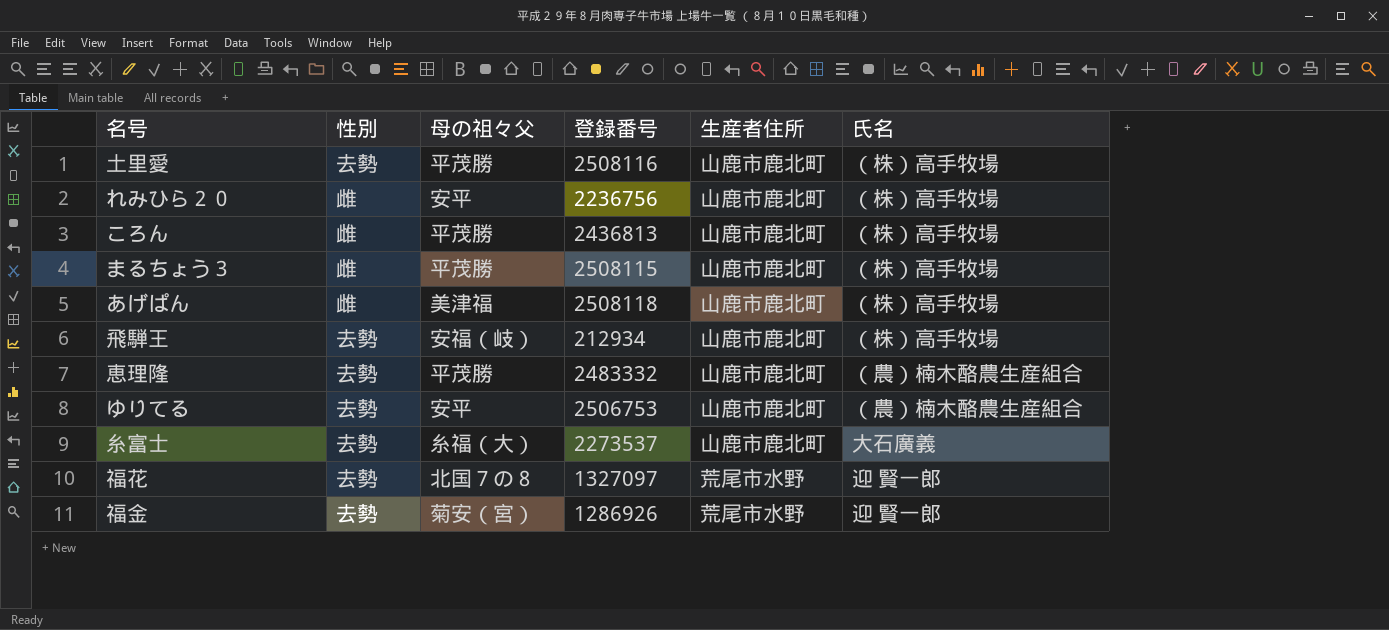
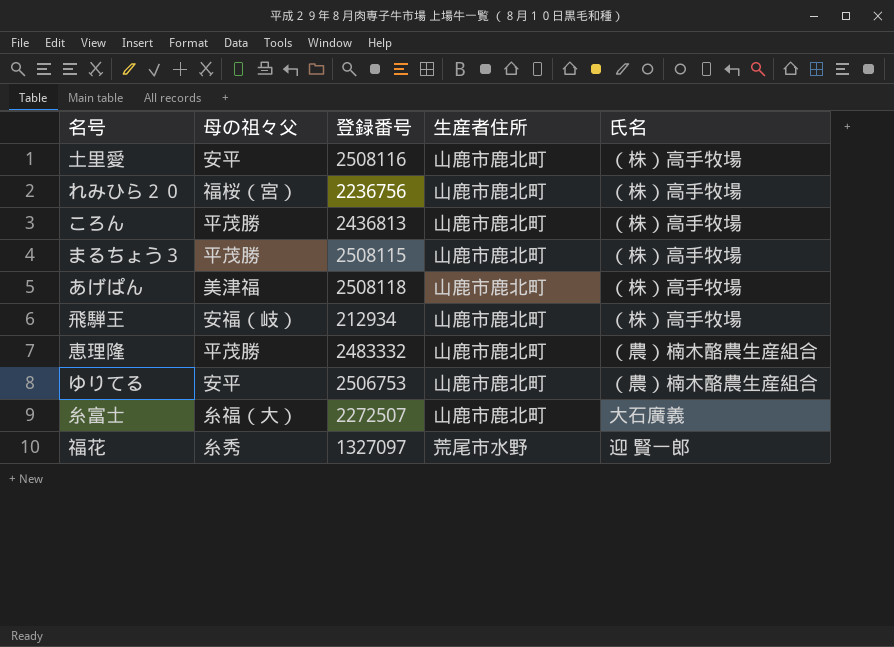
column 性別 | position: 2 -> none
row 福金: 去勢 | 菊安（宮） | 1286926 | 荒尾市水野 | 迎 賢一郎 -> none
土里愛 | 母の祖々父: 平茂勝 -> 安平
れみひら２０ | 母の祖々父: 安平 -> 福桜（宮）
糸富士 | 登録番号: 2273537 -> 2272507
福花 | 母の祖々父: 北国７の８ -> 糸秀

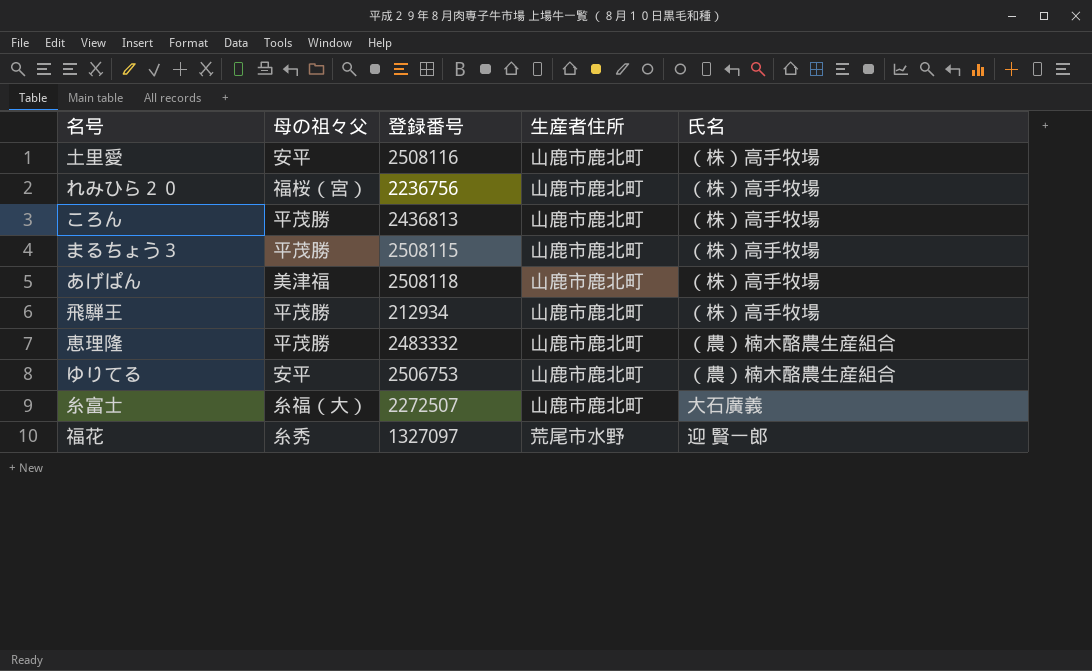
飛騨王 | 母の祖々父: 安福（岐） -> 平茂勝

